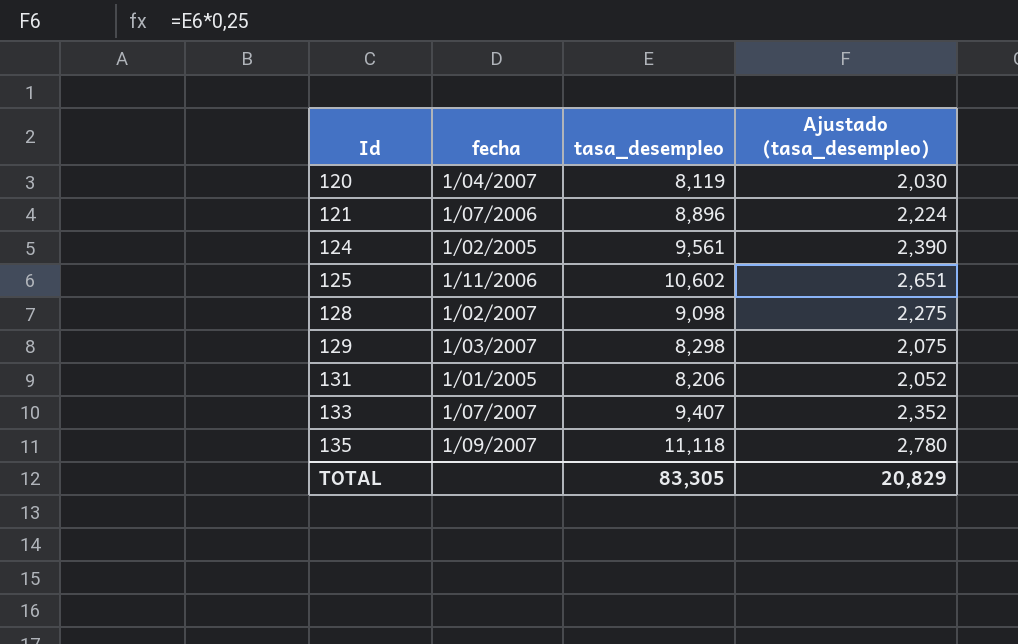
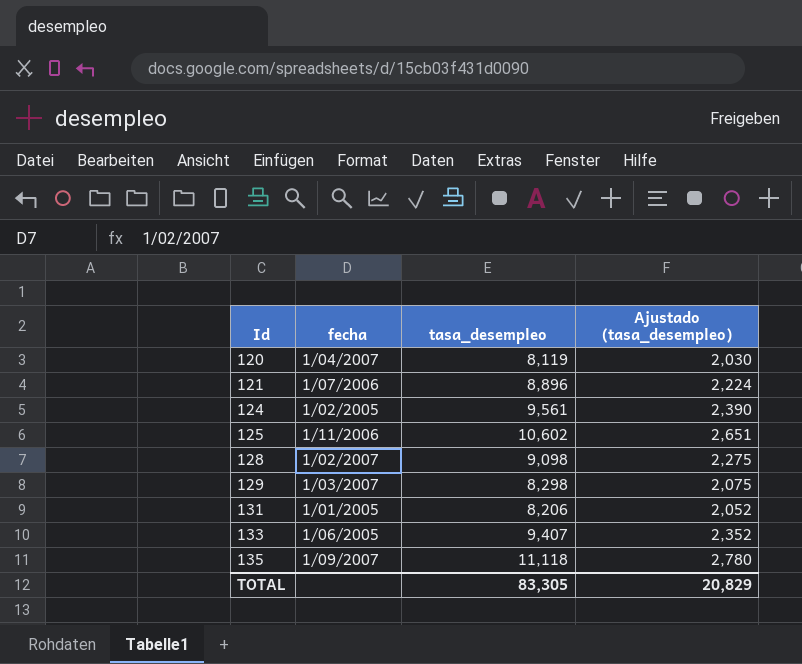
133 | fecha: 1/07/2007 -> 1/06/2005

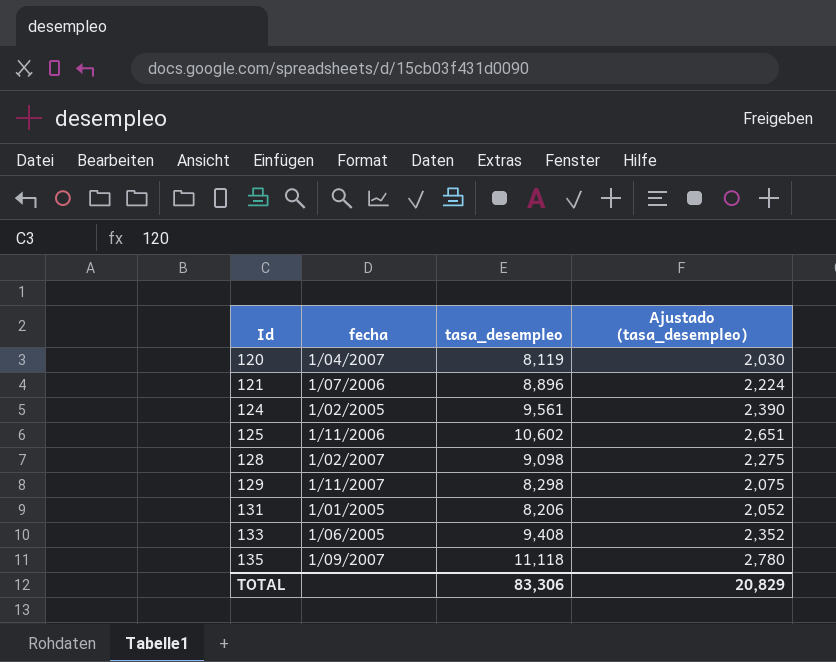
129 | fecha: 1/03/2007 -> 1/11/2007
133 | tasa_desempleo: 9,407 -> 9,408
TOTAL | tasa_desempleo: 83,305 -> 83,306

